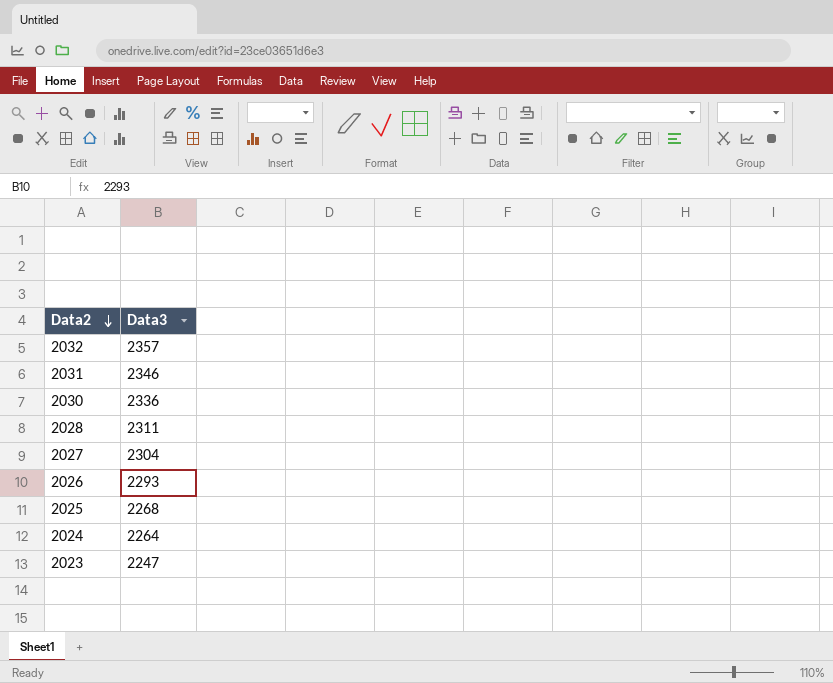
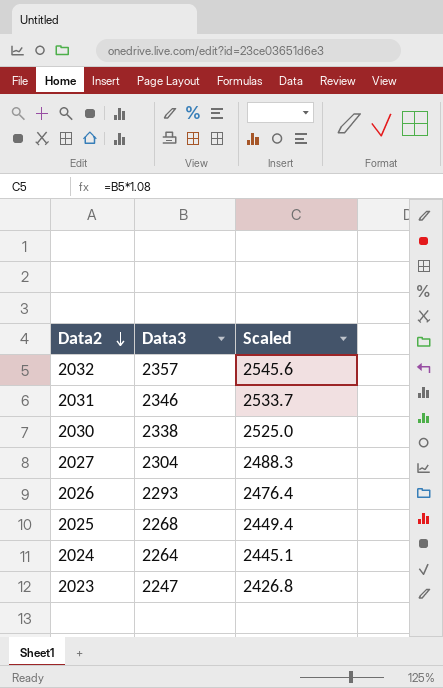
column Scaled | formula: none -> [Data3] * 1.08
row 2028: 2311 -> none
2030 | Data3: 2336 -> 2338

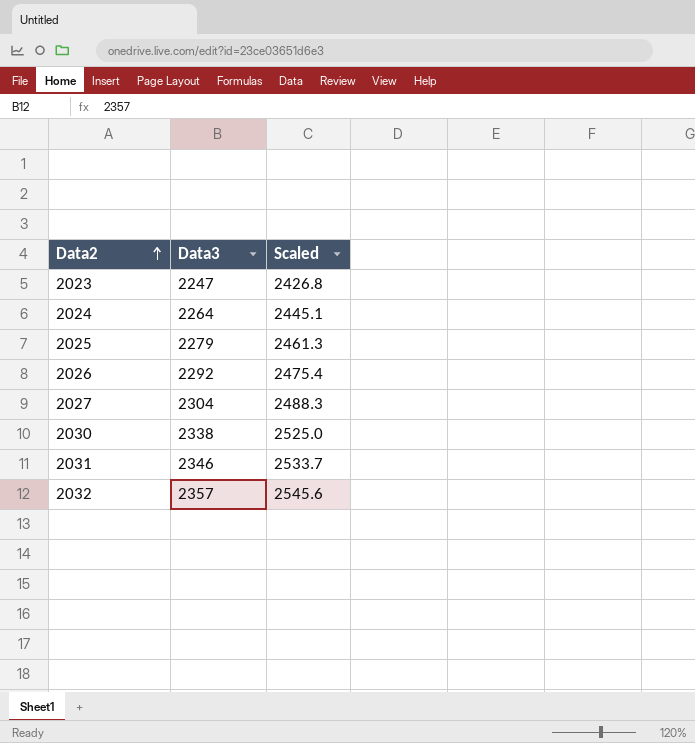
row order: Data2 descending -> Data2 ascending
2025 | Data3: 2268 -> 2279
2025 | Scaled: 2449.4 -> 2461.3
2026 | Data3: 2293 -> 2292
2026 | Scaled: 2476.4 -> 2475.4

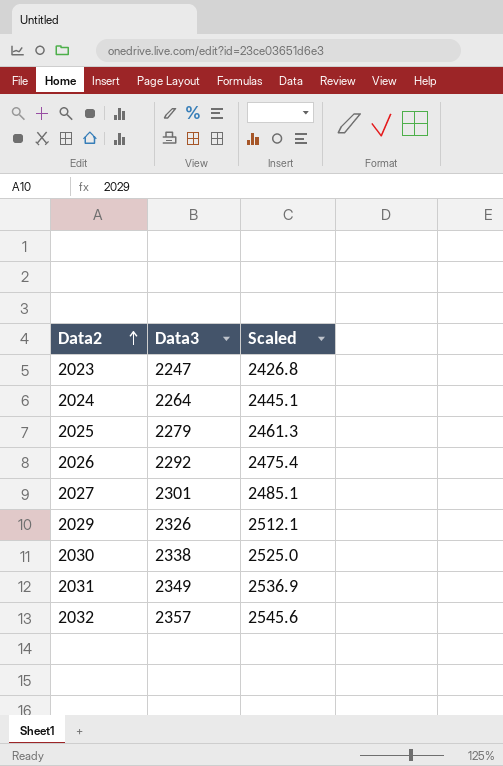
2027 | Data3: 2304 -> 2301
2027 | Scaled: 2488.3 -> 2485.1
row 2029: none -> 2326 | 2512.1
2031 | Data3: 2346 -> 2349
2031 | Scaled: 2533.7 -> 2536.9

